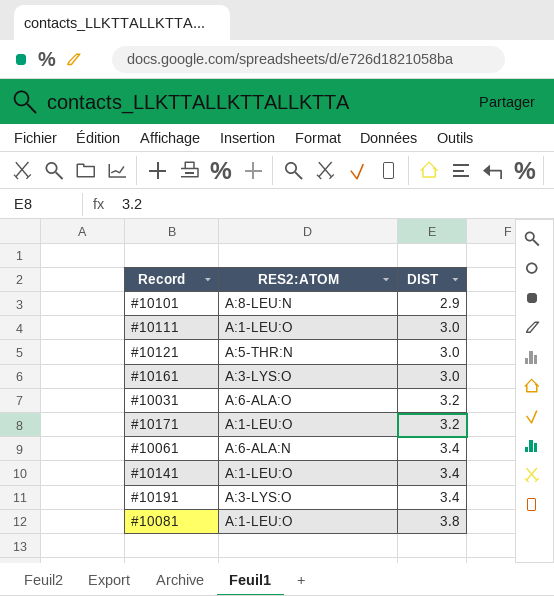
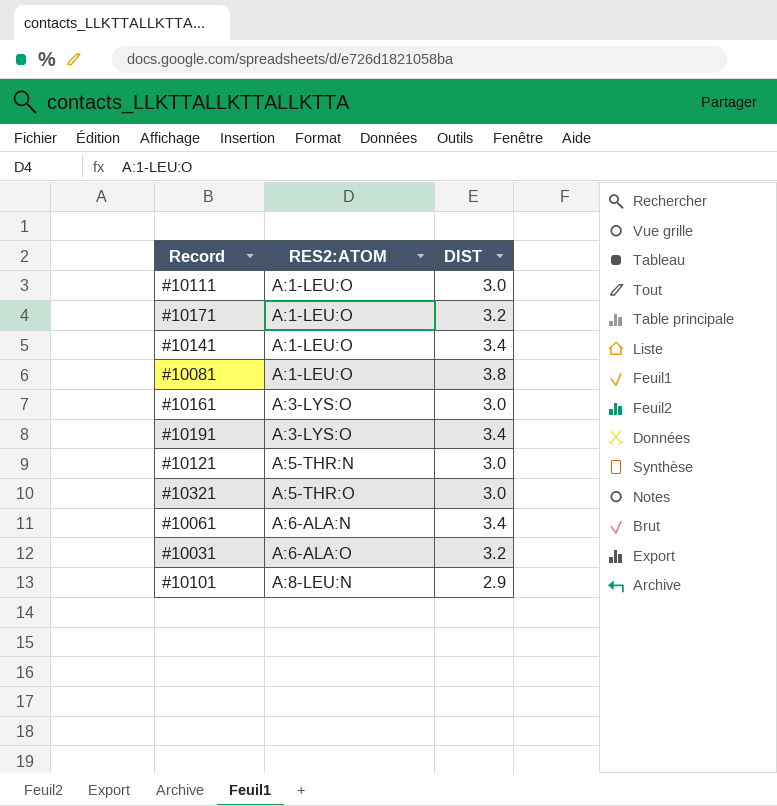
row order: DIST ascending -> RES2:ATOM ascending
row #10321: none -> A:5-THR:O | 3.0

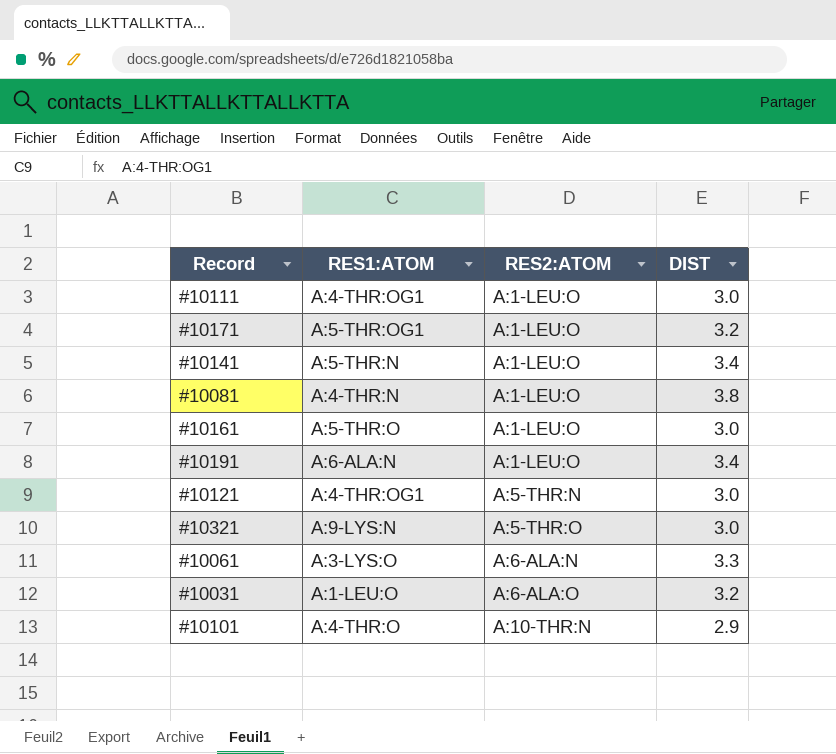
column RES1:ATOM | position: none -> 2
#10161 | RES2:ATOM: A:3-LYS:O -> A:1-LEU:O
#10191 | RES2:ATOM: A:3-LYS:O -> A:1-LEU:O
#10061 | DIST: 3.4 -> 3.3
#10101 | RES2:ATOM: A:8-LEU:N -> A:10-THR:N

